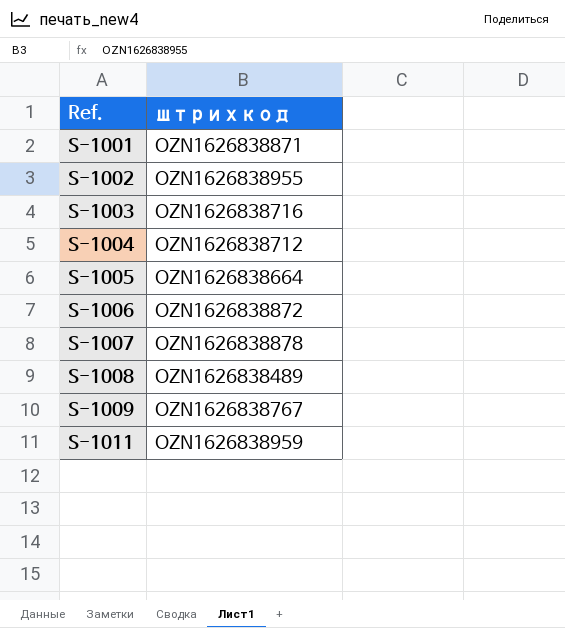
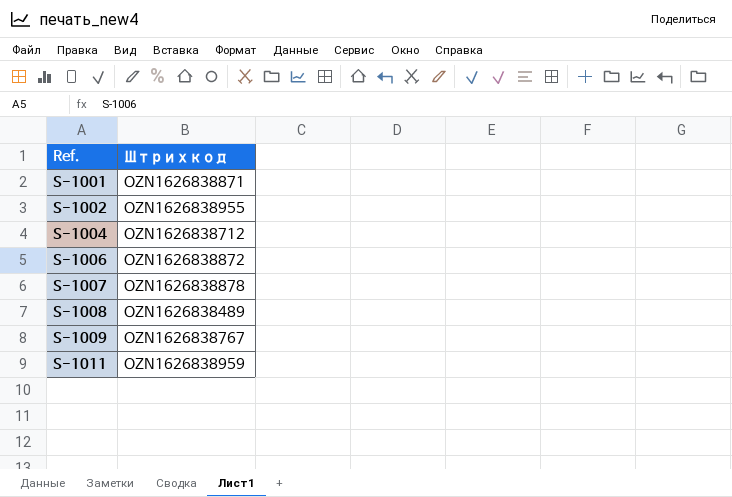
column name: штрихкод -> Штрихкод
row S-1003: OZN1626838716 -> none
row S-1005: OZN1626838664 -> none

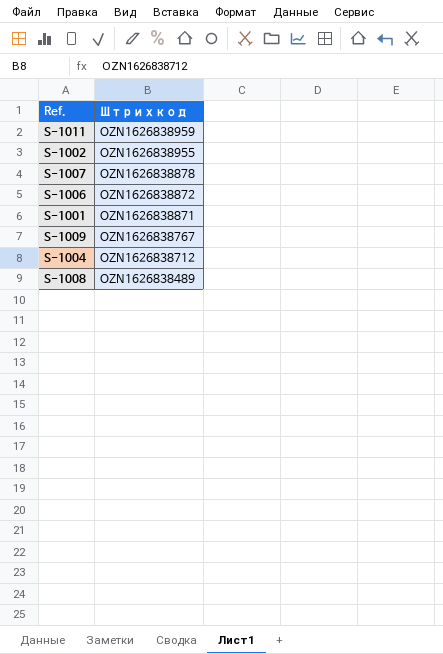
row order: Ref. ascending -> Штрихкод descending

